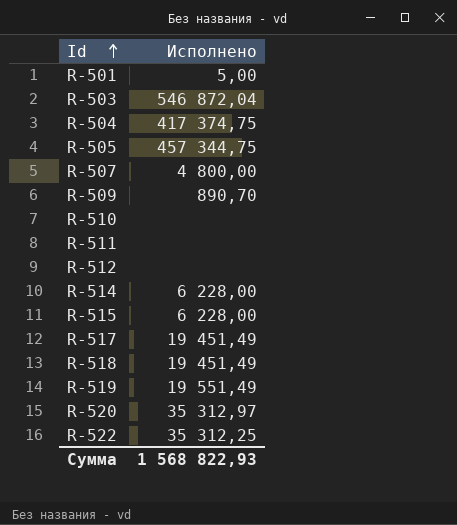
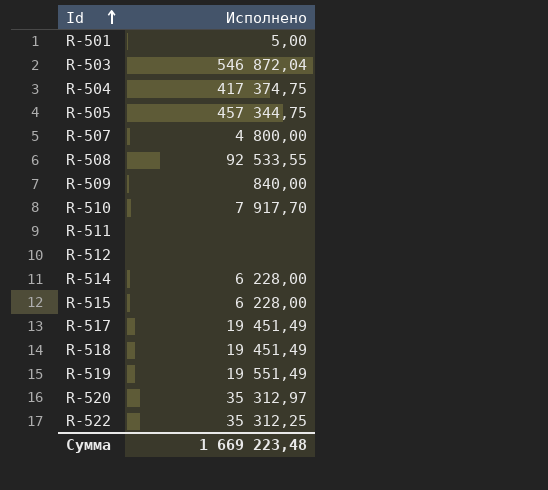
row R-508: none -> 92 533,55
R-509 | Исполнено: 890,70 -> 840,00
R-510 | Исполнено: none -> 7 917,70
Сумма | Исполнено: 1 568 822,93 -> 1 669 223,48

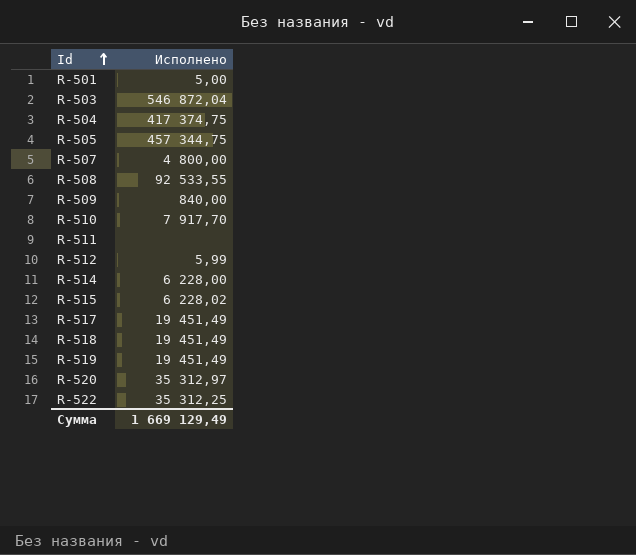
R-512 | Исполнено: none -> 5,99
R-515 | Исполнено: 6 228,00 -> 6 228,02
R-519 | Исполнено: 19 551,49 -> 19 451,49
Сумма | Исполнено: 1 669 223,48 -> 1 669 129,49

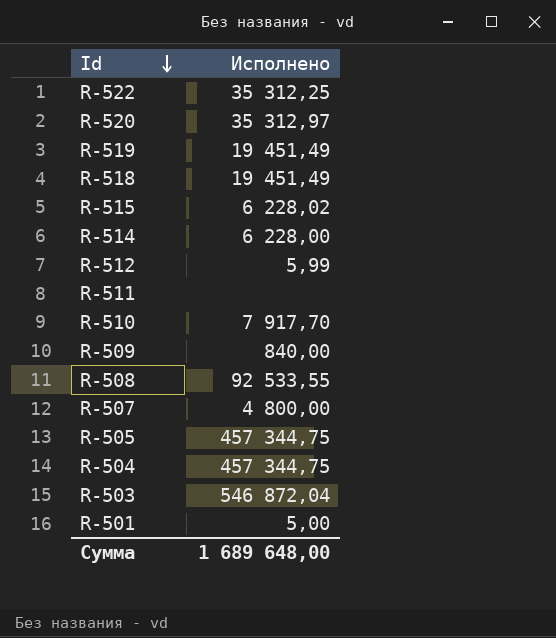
row order: Id ascending -> Id descending
row R-517: 19 451,49 -> none
R-504 | Исполнено: 417 374,75 -> 457 344,75
Сумма | Исполнено: 1 669 129,49 -> 1 689 648,00

